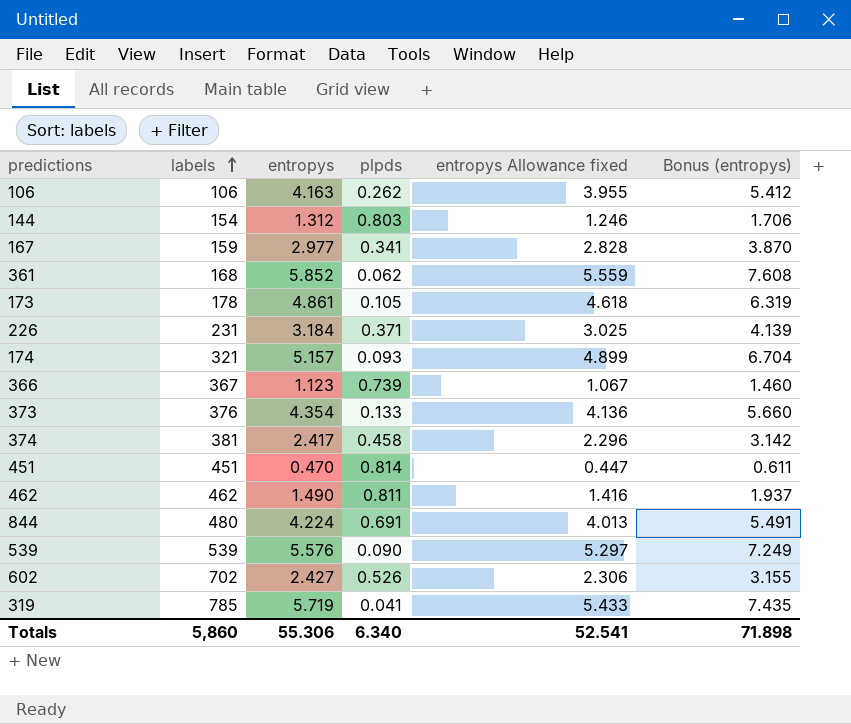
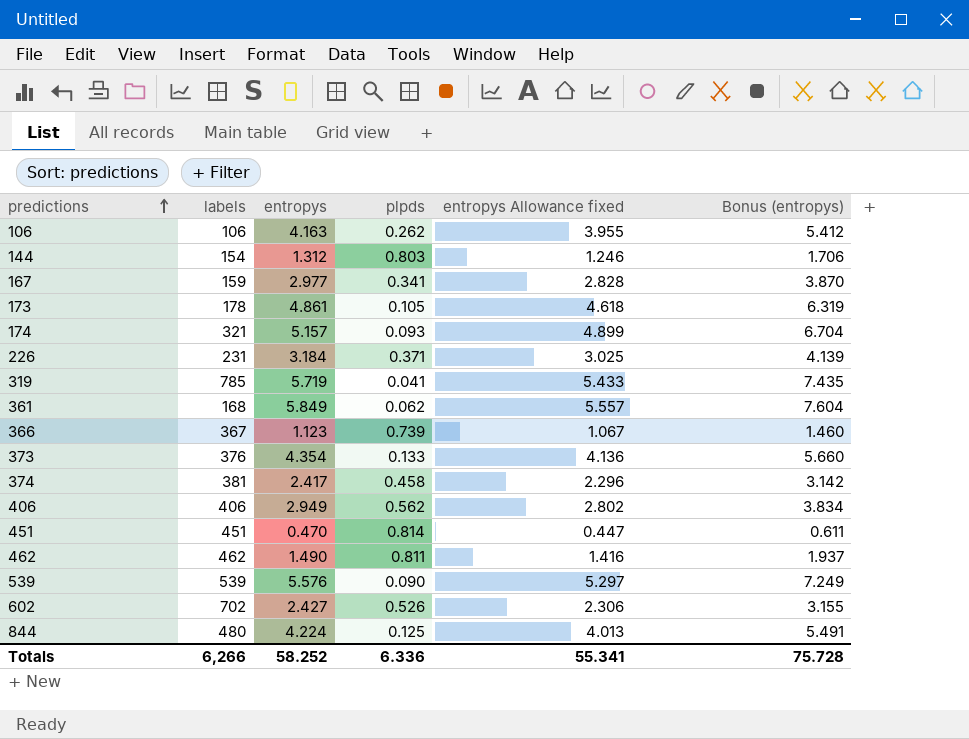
row order: labels ascending -> predictions ascending
361 | entropys: 5.852 -> 5.849
361 | entropys Allowance fixed: 5.559 -> 5.557
361 | Bonus (entropys): 7.608 -> 7.604
row 406: none -> 406 | 2.949 | 0.562 | 2.802 | 3.834
844 | plpds: 0.691 -> 0.125
Totals | labels: 5,860 -> 6,266
Totals | entropys: 55.306 -> 58.252
Totals | plpds: 6.340 -> 6.336
Totals | entropys Allowance fixed: 52.541 -> 55.341
Totals | Bonus (entropys): 71.898 -> 75.728

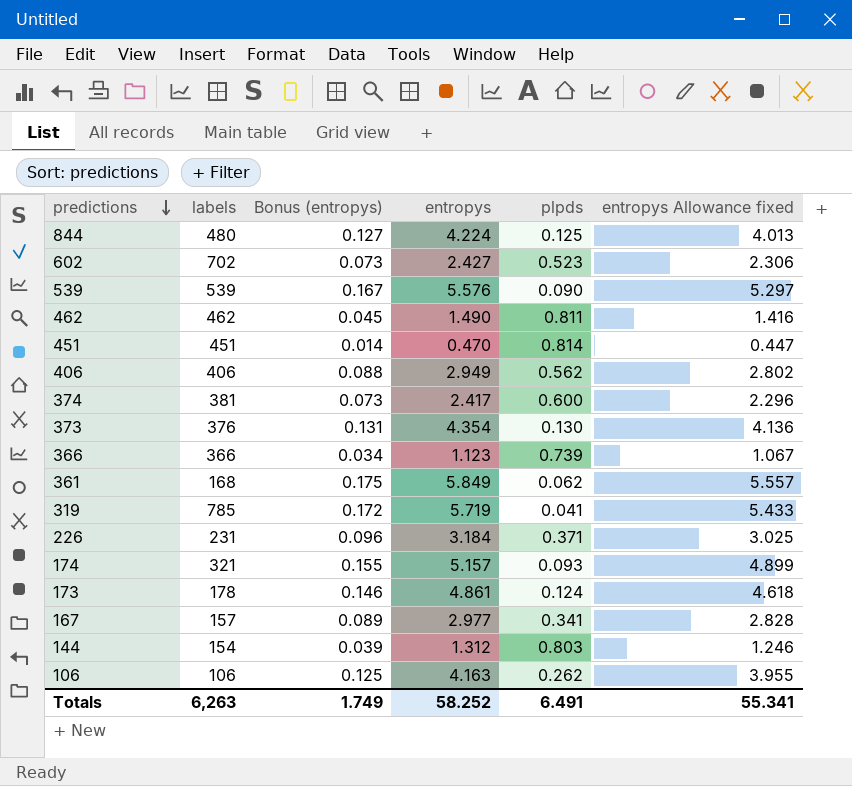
row order: predictions ascending -> predictions descending
column Bonus (entropys) | formula: [entropys] * 1.3 -> [entropys] * 0.03
column Bonus (entropys) | position: 6 -> 3
602 | plpds: 0.526 -> 0.523
374 | plpds: 0.458 -> 0.600
373 | plpds: 0.133 -> 0.130
366 | labels: 367 -> 366
173 | plpds: 0.105 -> 0.124
167 | labels: 159 -> 157
Totals | labels: 6,266 -> 6,263
Totals | Bonus (entropys): 75.728 -> 1.749
Totals | plpds: 6.336 -> 6.491

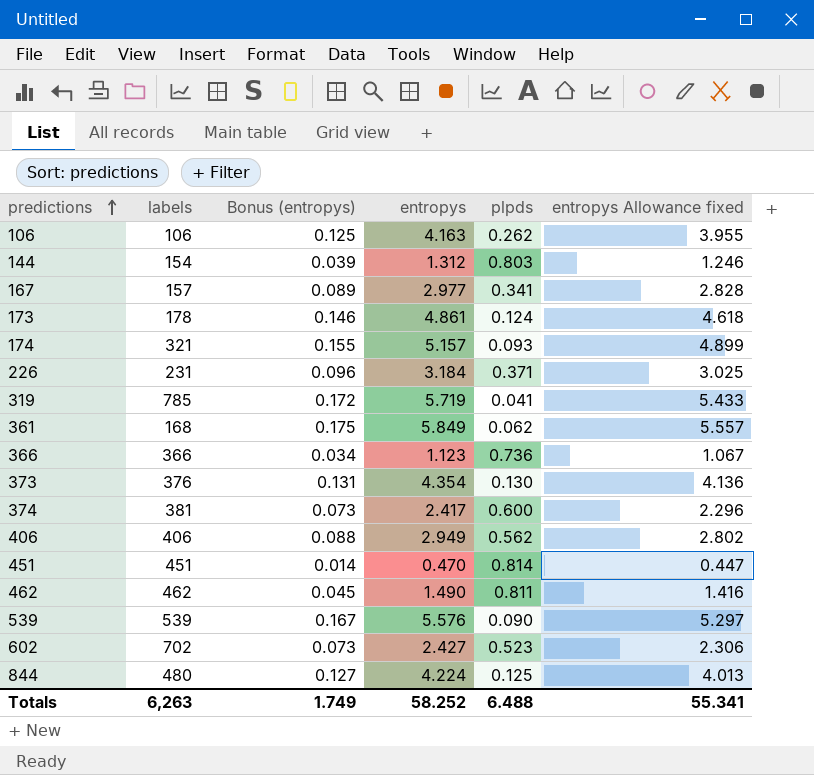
row order: predictions descending -> predictions ascending
366 | plpds: 0.739 -> 0.736
Totals | plpds: 6.491 -> 6.488

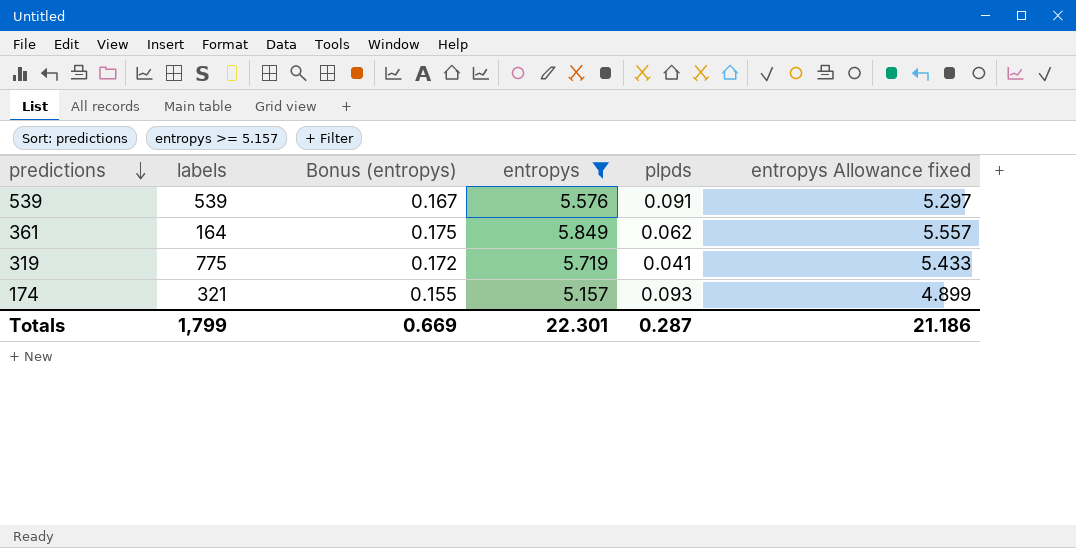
filter: none -> entropys >= 5.157
row order: predictions ascending -> predictions descending
539 | plpds: 0.090 -> 0.091
361 | labels: 168 -> 164
319 | labels: 785 -> 775
Totals | labels: 6,263 -> 1,799
Totals | Bonus (entropys): 1.749 -> 0.669
Totals | entropys: 58.252 -> 22.301
Totals | plpds: 6.488 -> 0.287
Totals | entropys Allowance fixed: 55.341 -> 21.186

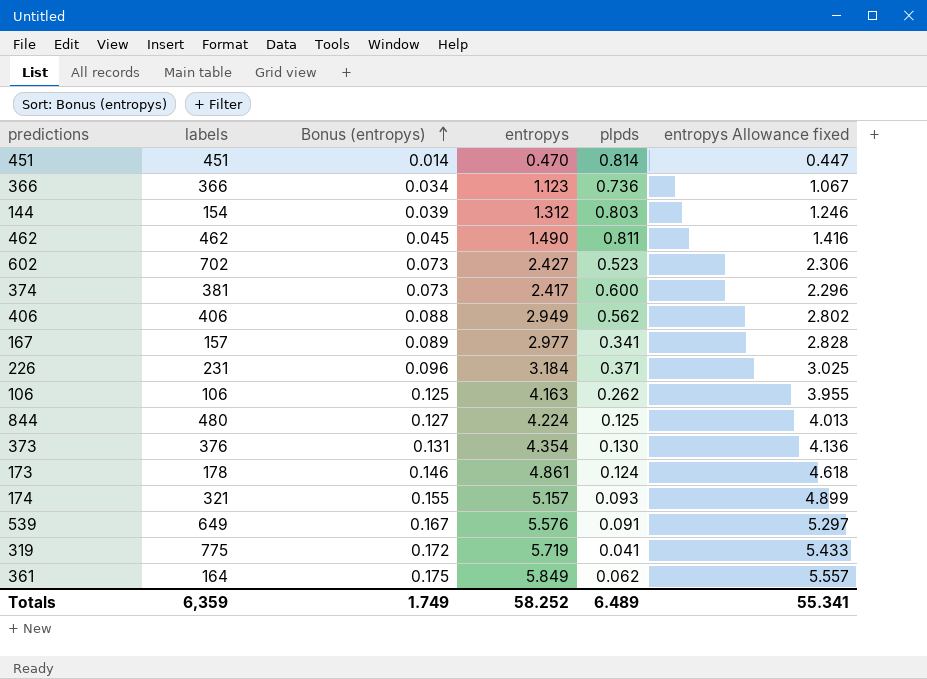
filter: entropys >= 5.157 -> none
row order: predictions descending -> Bonus (entropys) ascending
539 | labels: 539 -> 649
Totals | labels: 1,799 -> 6,359
Totals | Bonus (entropys): 0.669 -> 1.749
Totals | entropys: 22.301 -> 58.252
Totals | plpds: 0.287 -> 6.489
Totals | entropys Allowance fixed: 21.186 -> 55.341

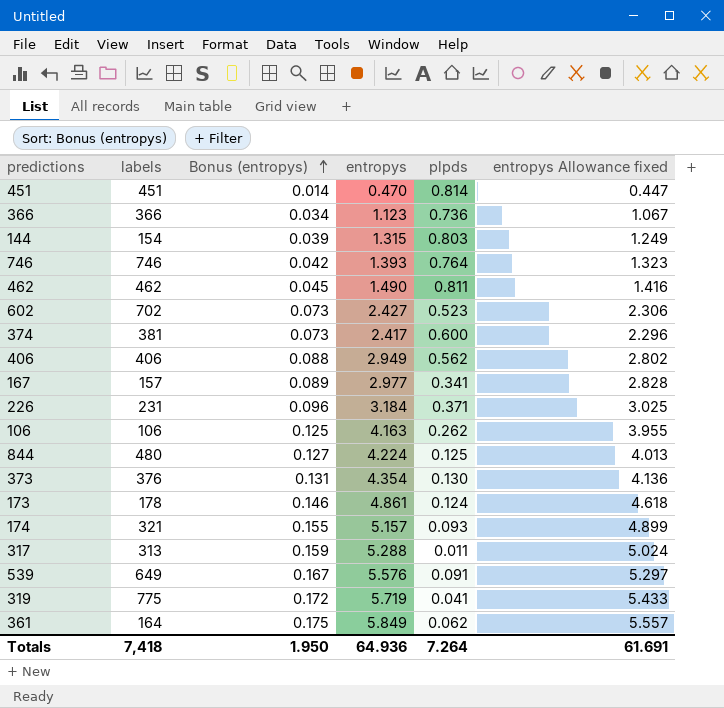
144 | entropys: 1.312 -> 1.315
144 | entropys Allowance fixed: 1.246 -> 1.249
row 746: none -> 746 | 0.042 | 1.393 | 0.764 | 1.323
row 317: none -> 313 | 0.159 | 5.288 | 0.011 | 5.024
Totals | labels: 6,359 -> 7,418
Totals | Bonus (entropys): 1.749 -> 1.950
Totals | entropys: 58.252 -> 64.936
Totals | plpds: 6.489 -> 7.264
Totals | entropys Allowance fixed: 55.341 -> 61.691

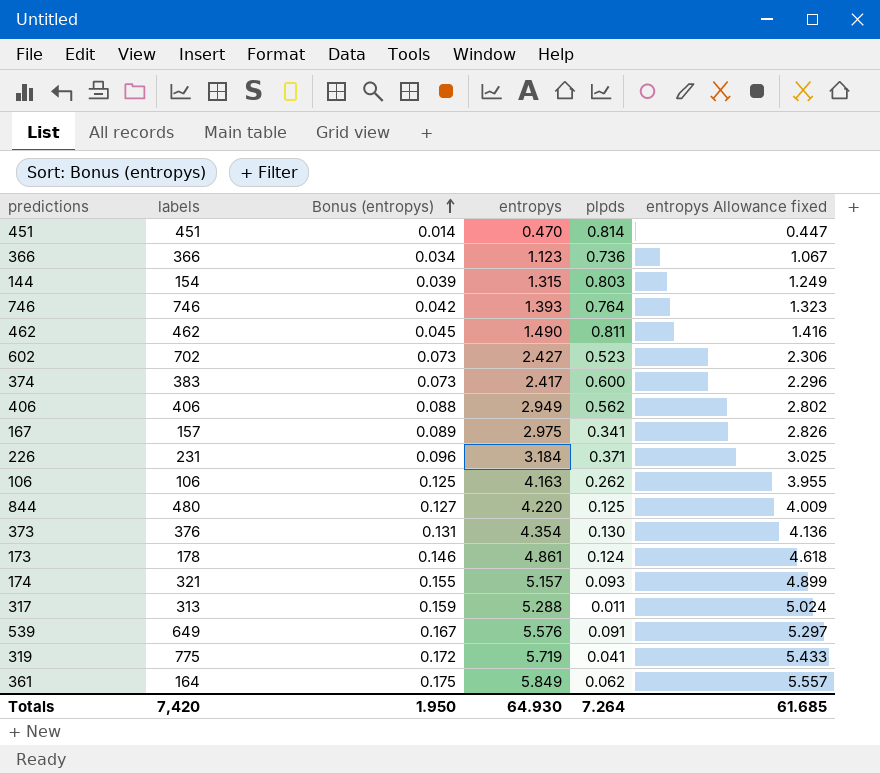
374 | labels: 381 -> 383
167 | entropys: 2.977 -> 2.975
167 | entropys Allowance fixed: 2.828 -> 2.826
844 | entropys: 4.224 -> 4.220
844 | entropys Allowance fixed: 4.013 -> 4.009
Totals | labels: 7,418 -> 7,420
Totals | entropys: 64.936 -> 64.930
Totals | entropys Allowance fixed: 61.691 -> 61.685

